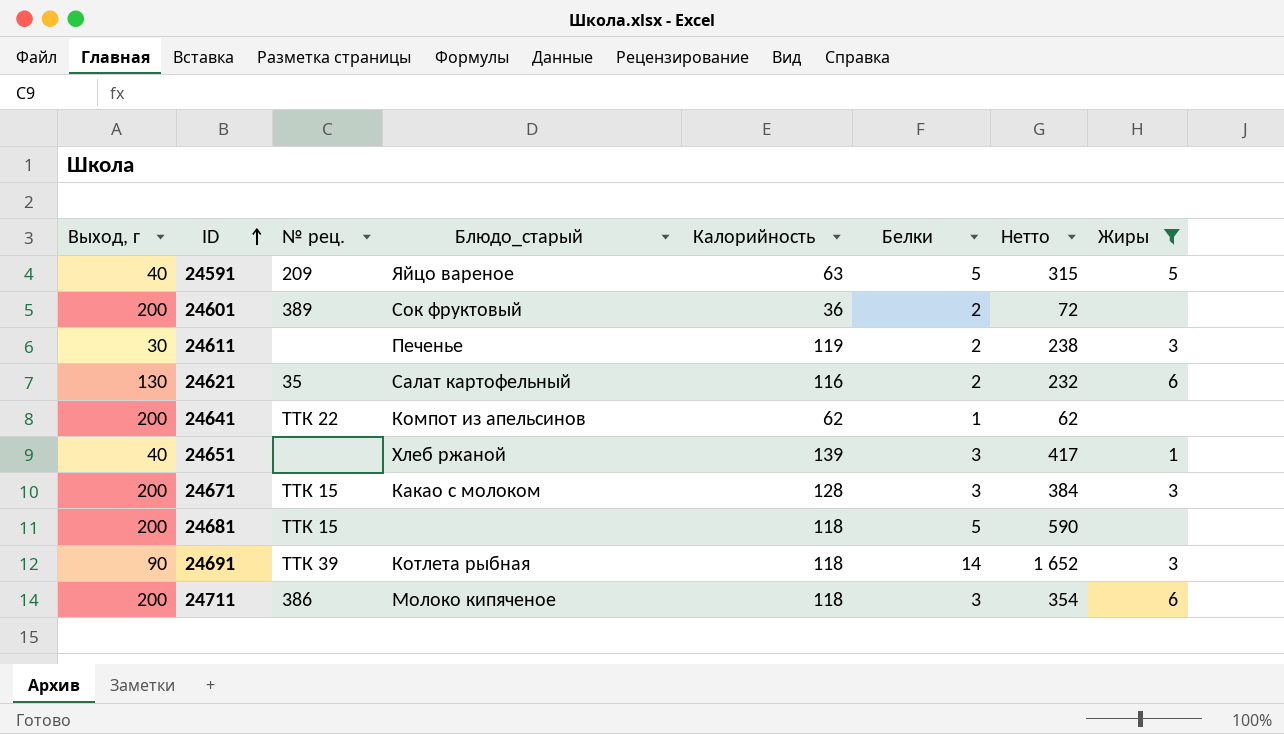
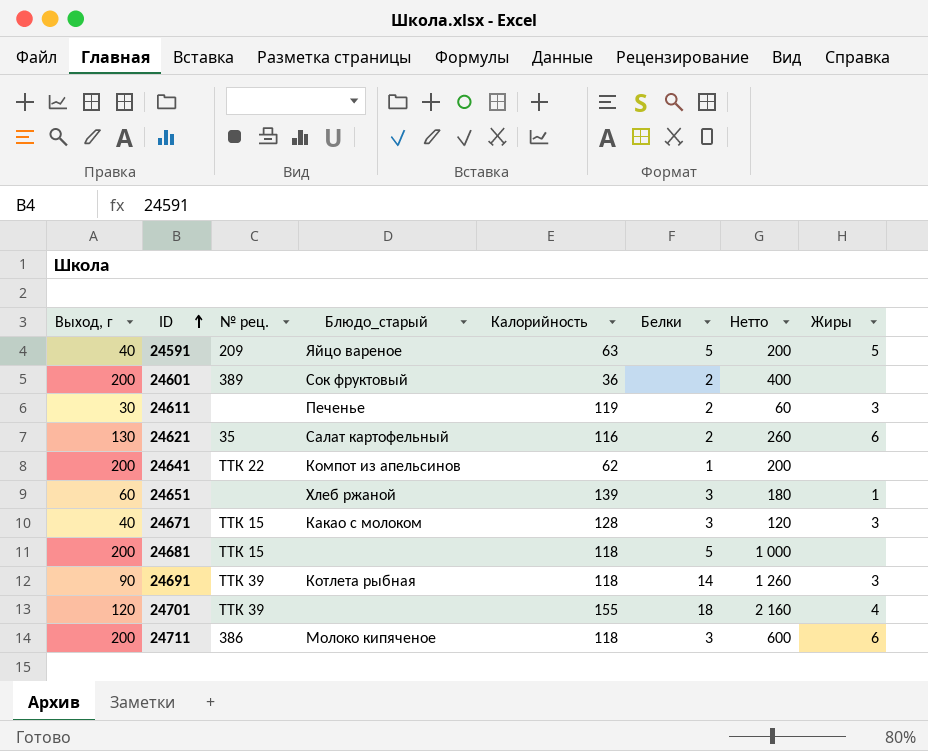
filter: Жиры != 4 -> none
column Нетто | formula: [Калорийность] * [Белки] -> [Выход, г] * [Белки]
24651 | Выход, г: 40 -> 60
24671 | Выход, г: 200 -> 40

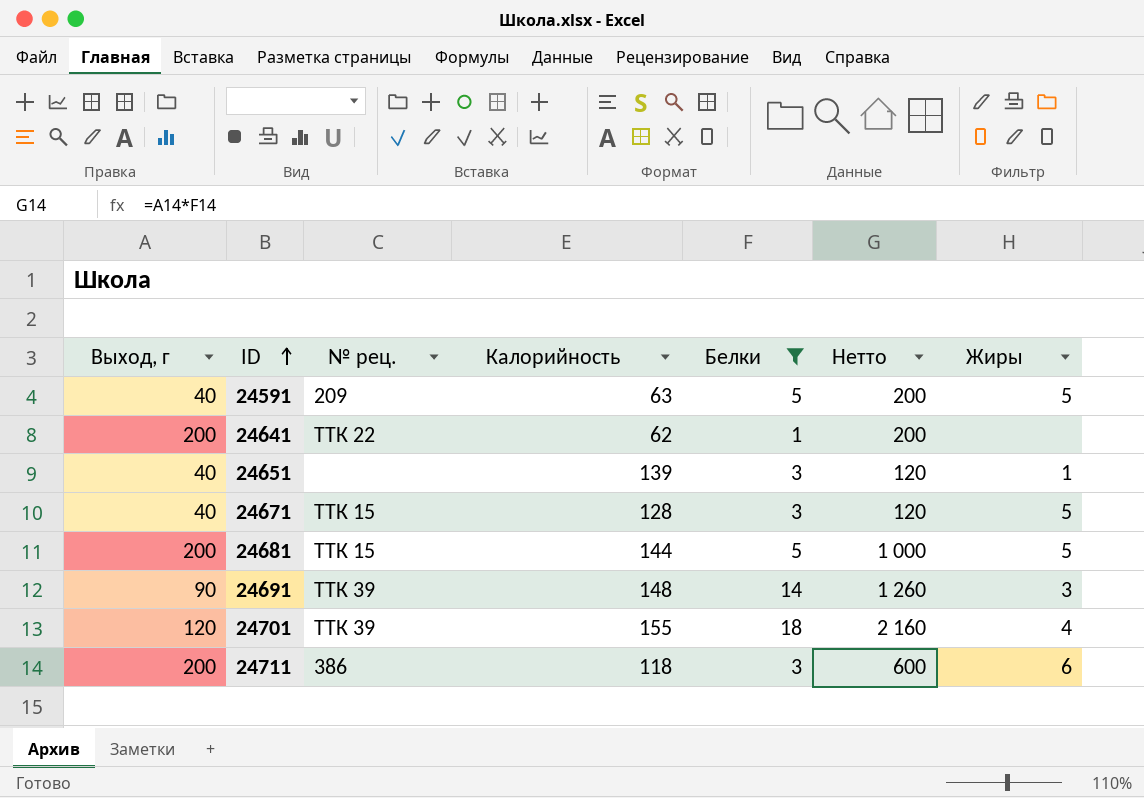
filter: none -> Белки != 2
column Блюдо_старый | position: 4 -> none
24651 | Выход, г: 60 -> 40
24651 | Нетто: 180 -> 120
24671 | Жиры: 3 -> 5
24681 | Калорийность: 118 -> 144
24681 | Жиры: none -> 5
24691 | Калорийность: 118 -> 148

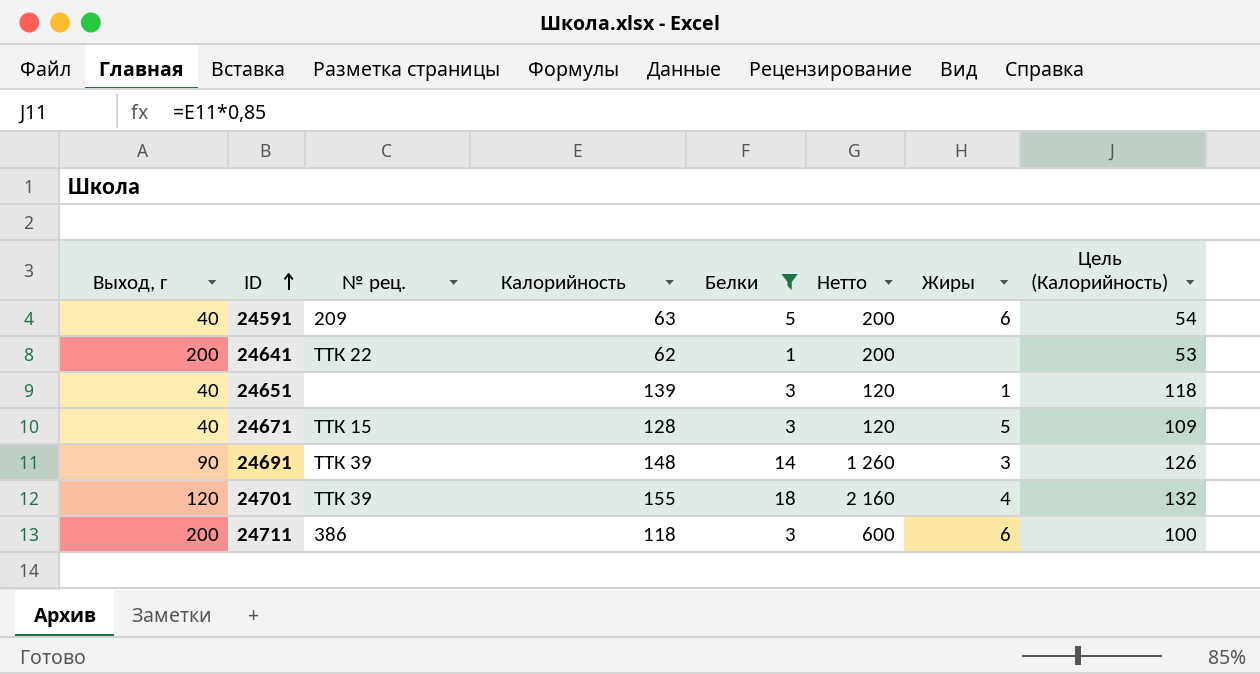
column Цель (Калорийность) | formula: none -> [Калорийность] * 0,85
row 24681: 200 | ТТК 15 | 144 | 5 | 1 000 | 5 -> none
24591 | Жиры: 5 -> 6

